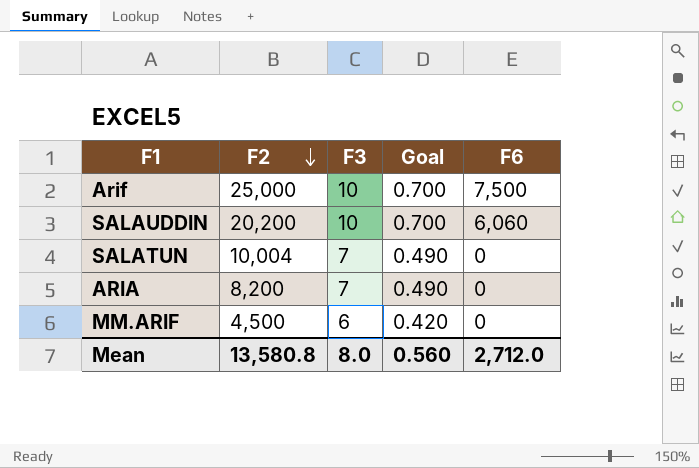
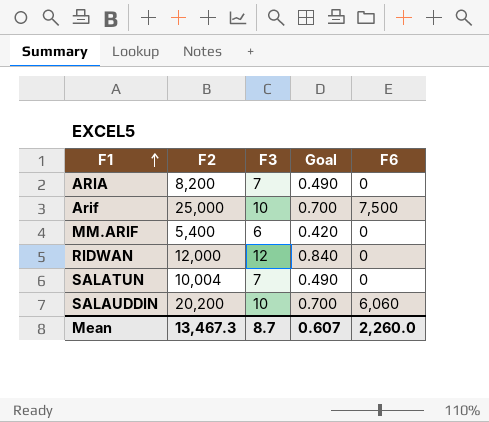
row order: F2 descending -> F1 ascending
MM.ARIF | F2: 4,500 -> 5,400
row RIDWAN: none -> 12,000 | 12 | 0.840 | 0
Mean | F2: 13,580.8 -> 13,467.3
Mean | F3: 8.0 -> 8.7
Mean | Goal: 0.560 -> 0.607
Mean | F6: 2,712.0 -> 2,260.0

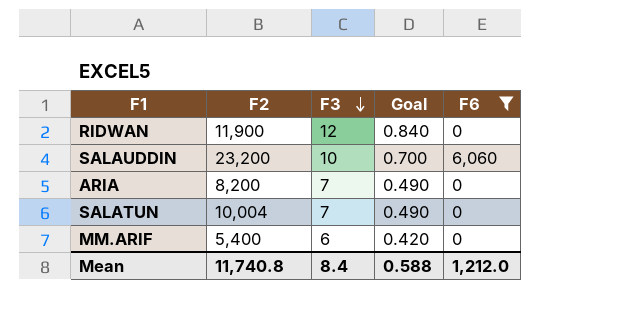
filter: none -> F6 != 7,500
row order: F1 ascending -> F3 descending
RIDWAN | F2: 12,000 -> 11,900
SALAUDDIN | F2: 20,200 -> 23,200
Mean | F2: 13,467.3 -> 11,740.8
Mean | F3: 8.7 -> 8.4
Mean | Goal: 0.607 -> 0.588
Mean | F6: 2,260.0 -> 1,212.0

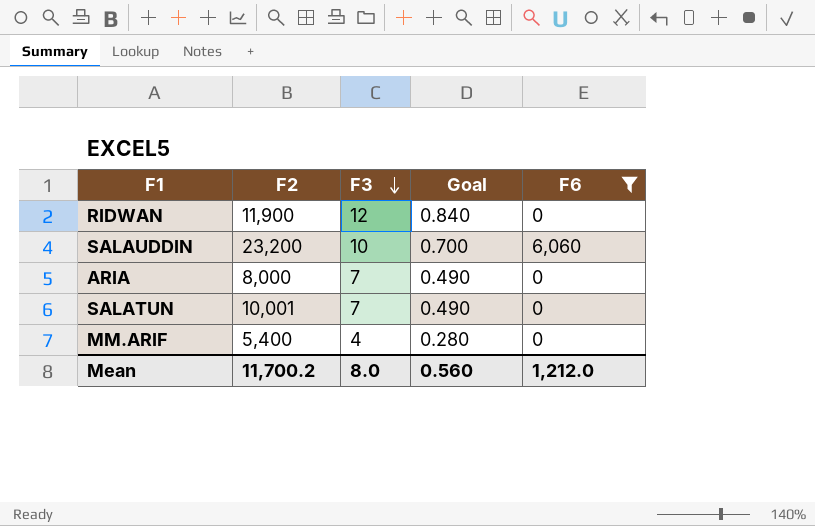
ARIA | F2: 8,200 -> 8,000
SALATUN | F2: 10,004 -> 10,001
MM.ARIF | F3: 6 -> 4
MM.ARIF | Goal: 0.420 -> 0.280
Mean | F2: 11,740.8 -> 11,700.2
Mean | F3: 8.4 -> 8.0
Mean | Goal: 0.588 -> 0.560

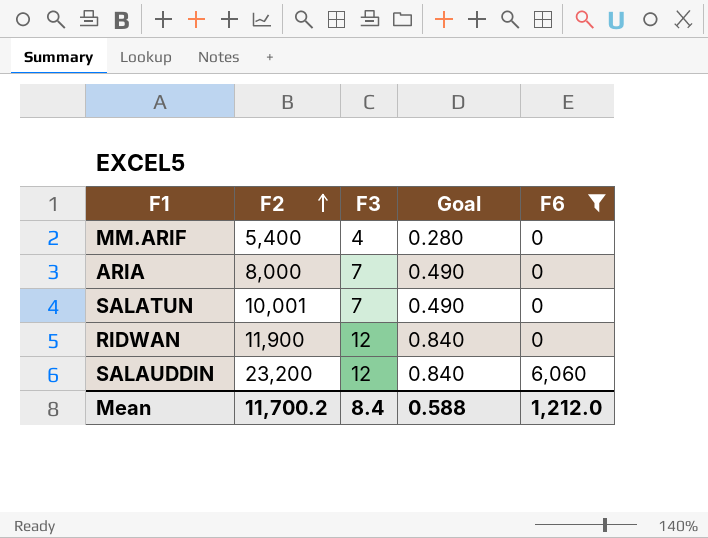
row order: F3 descending -> F2 ascending
SALAUDDIN | F3: 10 -> 12
SALAUDDIN | Goal: 0.700 -> 0.840
Mean | F3: 8.0 -> 8.4
Mean | Goal: 0.560 -> 0.588

